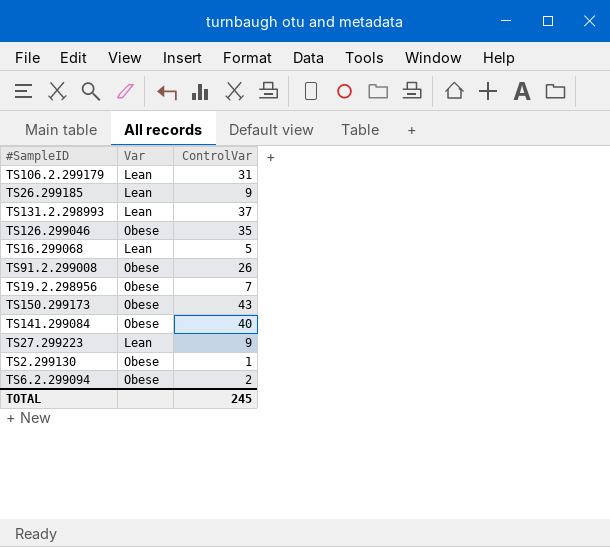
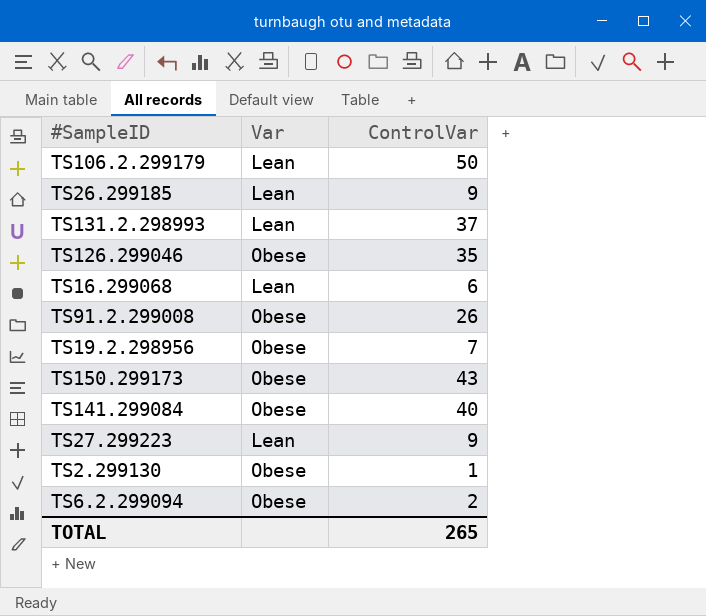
TS106.2.299179 | ControlVar: 31 -> 50
TS16.299068 | ControlVar: 5 -> 6
TOTAL | ControlVar: 245 -> 265

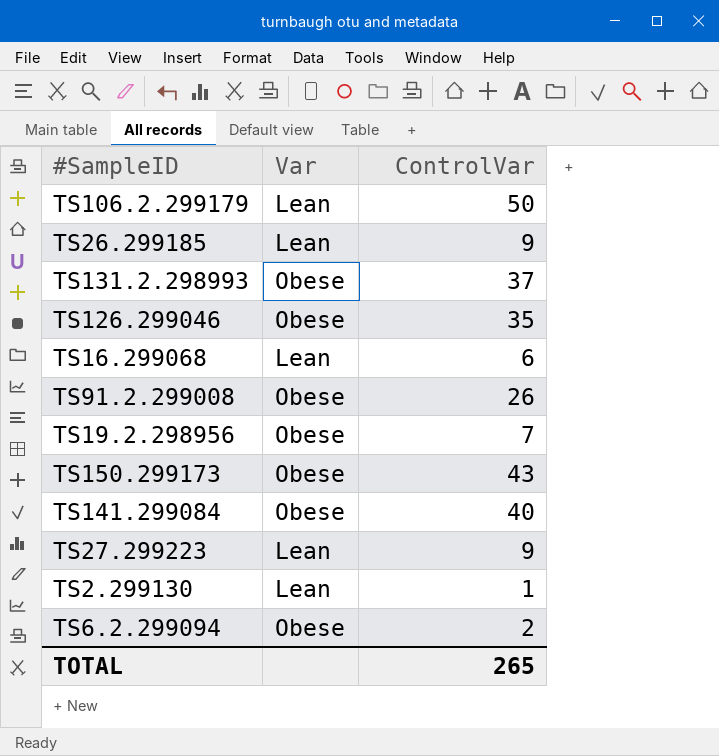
TS131.2.298993 | Var: Lean -> Obese
TS2.299130 | Var: Obese -> Lean

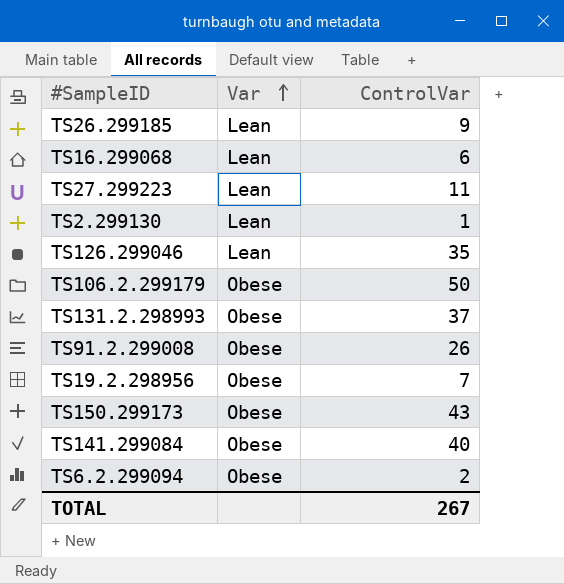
row order: none -> Var ascending
TS27.299223 | ControlVar: 9 -> 11
TS126.299046 | Var: Obese -> Lean
TS106.2.299179 | Var: Lean -> Obese
TOTAL | ControlVar: 265 -> 267

